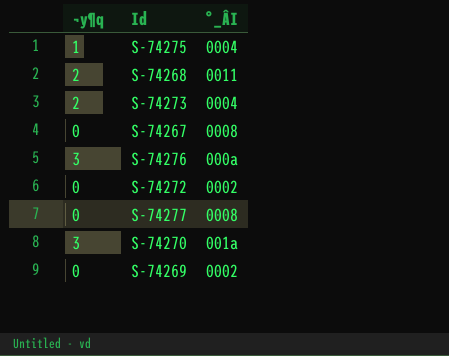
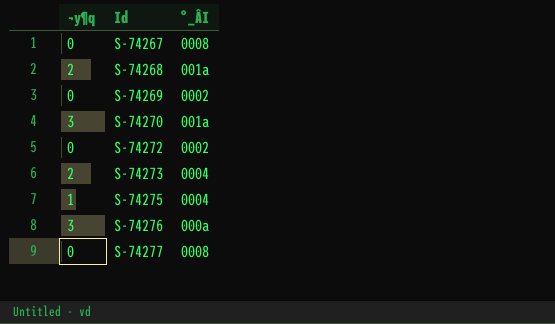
row order: none -> Id ascending
S-74268 | °_ÂI: 0011 -> 001a

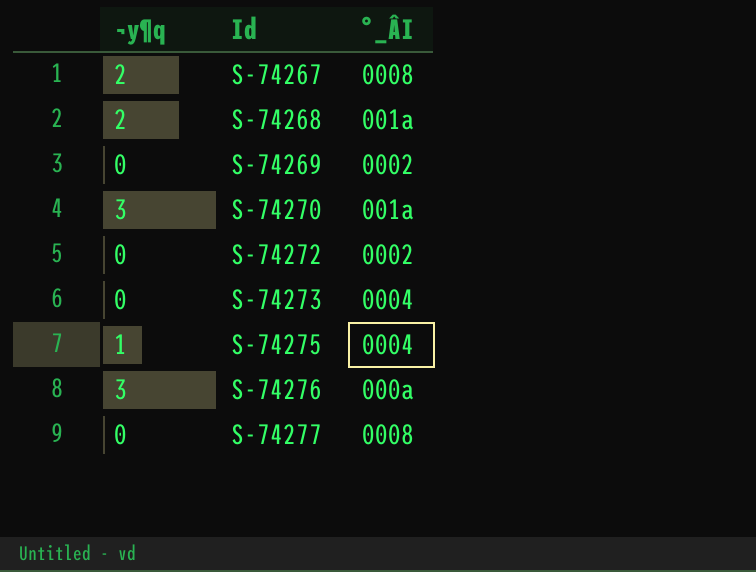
S-74267 | ¬y¶q: 0 -> 2
S-74273 | ¬y¶q: 2 -> 0

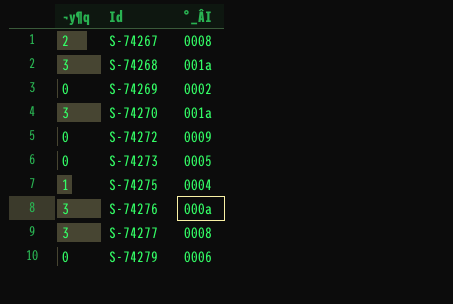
S-74268 | ¬y¶q: 2 -> 3
S-74272 | °_ÂI: 0002 -> 0009
S-74273 | °_ÂI: 0004 -> 0005
S-74277 | ¬y¶q: 0 -> 3
row S-74279: none -> 0 | 0006

